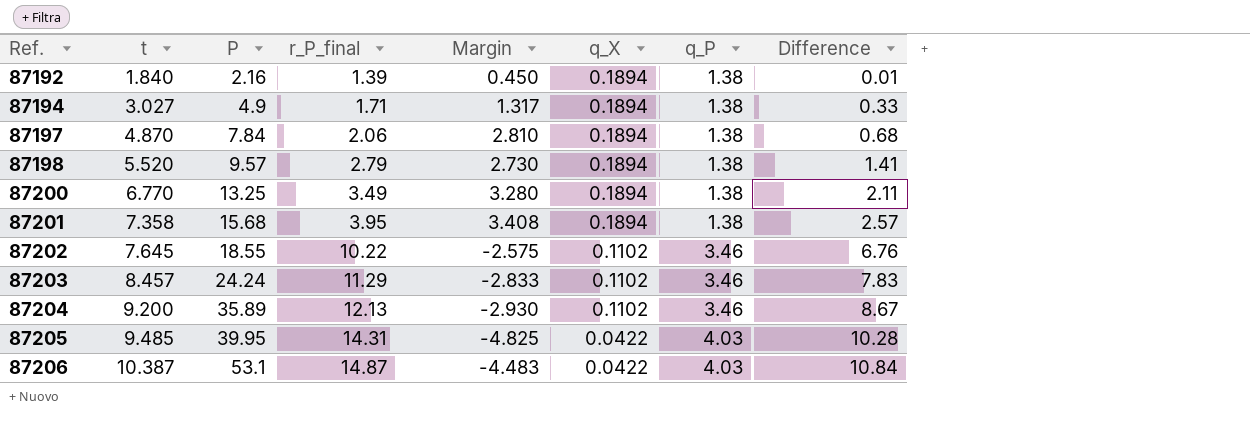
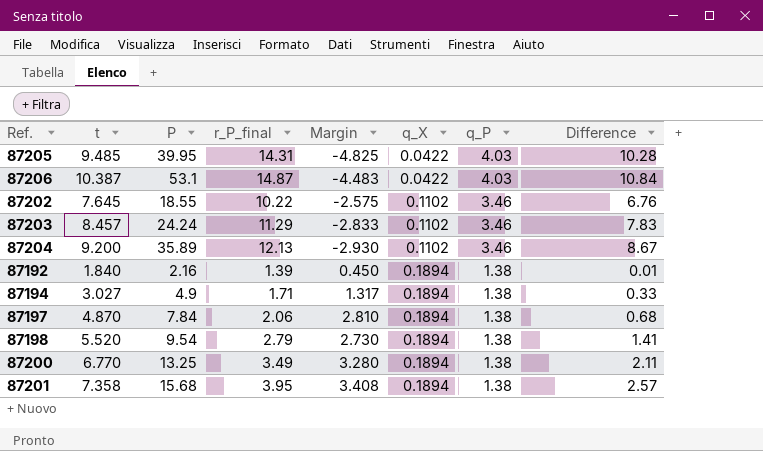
row order: Ref. ascending -> q_X ascending
87198 | P: 9.57 -> 9.54

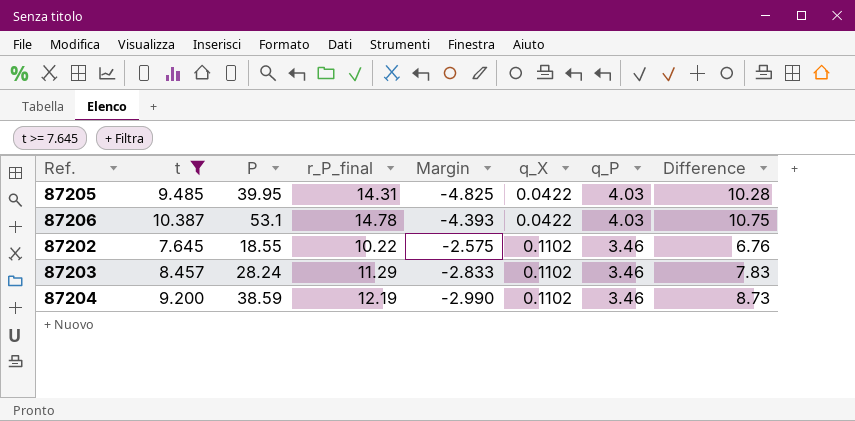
filter: none -> t >= 7.645
87206 | r_P_final: 14.87 -> 14.78
87206 | Margin: -4.483 -> -4.393
87206 | Difference: 10.84 -> 10.75
87203 | P: 24.24 -> 28.24
87204 | P: 35.89 -> 38.59
87204 | r_P_final: 12.13 -> 12.19
87204 | Margin: -2.930 -> -2.990
87204 | Difference: 8.67 -> 8.73

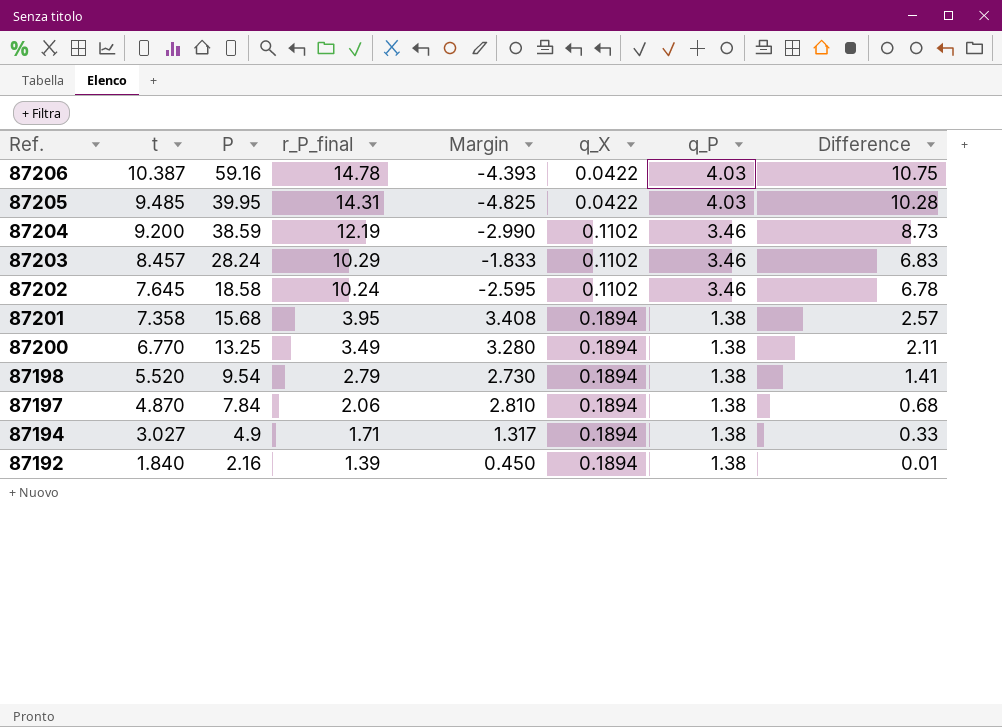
filter: t >= 7.645 -> none
row order: q_X ascending -> Ref. descending
87206 | P: 53.1 -> 59.16
87203 | r_P_final: 11.29 -> 10.29
87203 | Margin: -2.833 -> -1.833
87203 | Difference: 7.83 -> 6.83
87202 | P: 18.55 -> 18.58
87202 | r_P_final: 10.22 -> 10.24
87202 | Margin: -2.575 -> -2.595
87202 | Difference: 6.76 -> 6.78

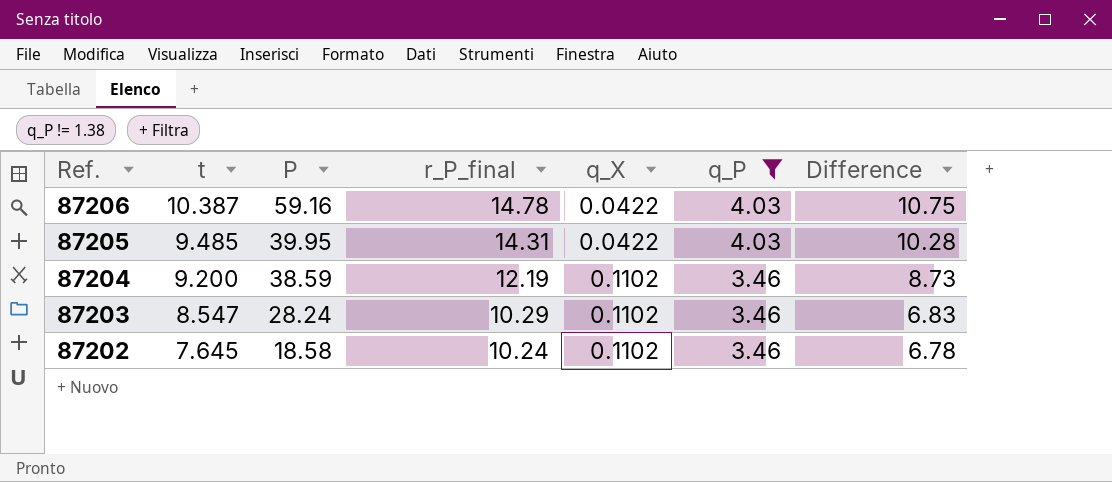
filter: none -> q_P != 1.38
column Margin | formula: [t] - [r_P_final] -> none
87203 | t: 8.457 -> 8.547

